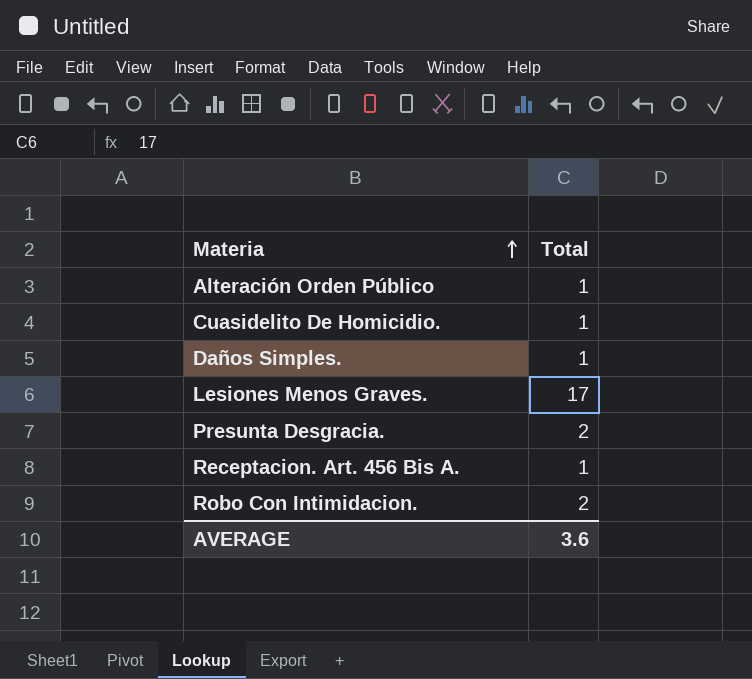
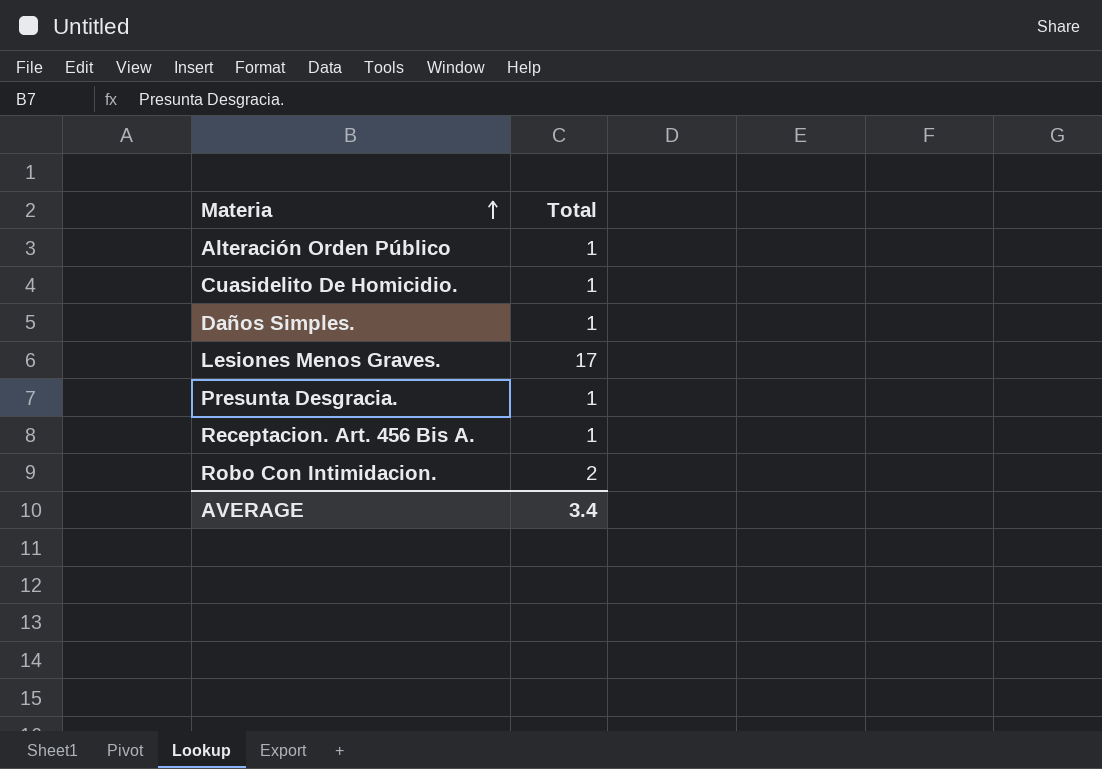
Presunta Desgracia. | Total: 2 -> 1
AVERAGE | Total: 3.6 -> 3.4

